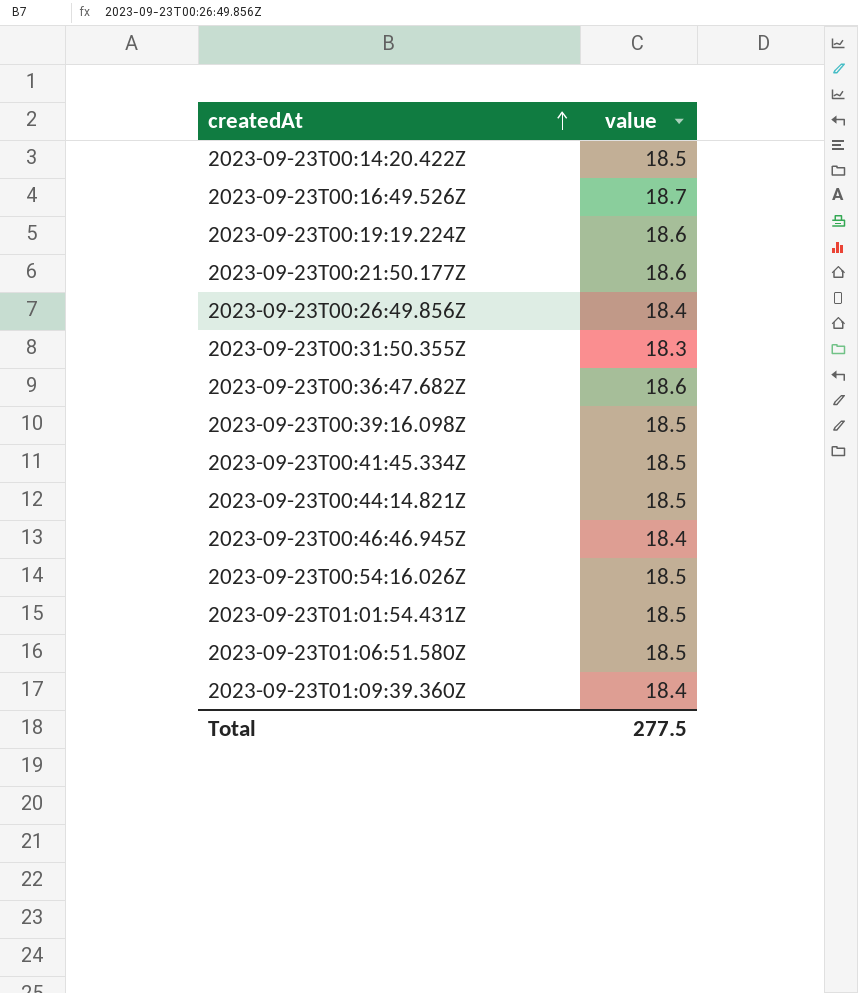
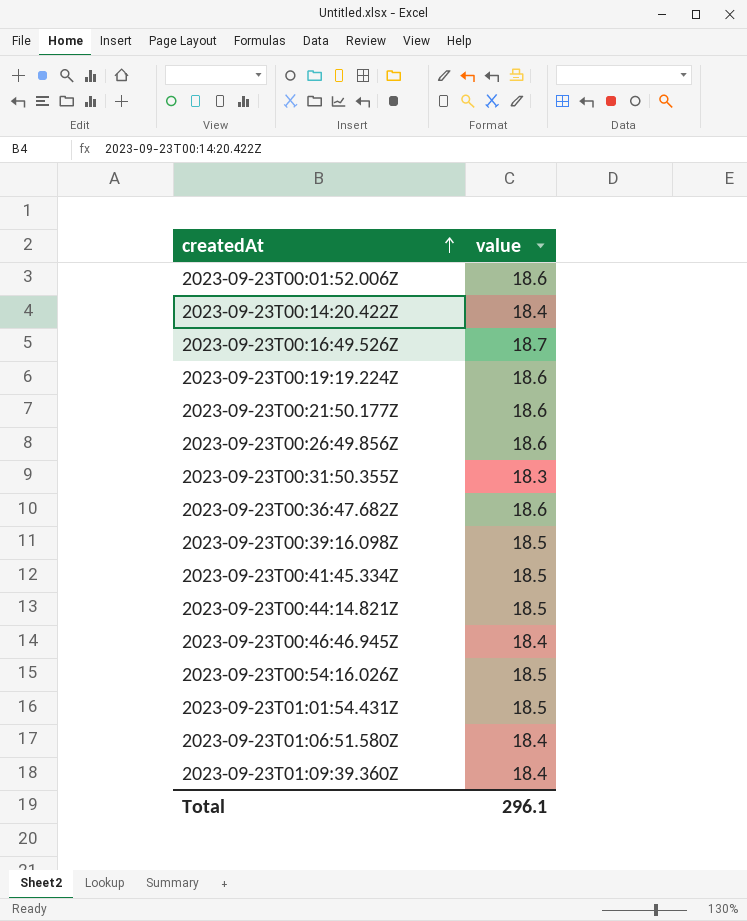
row 2023-09-23T00:01:52.006Z: none -> 18.6
2023-09-23T00:14:20.422Z | value: 18.5 -> 18.4
2023-09-23T00:26:49.856Z | value: 18.4 -> 18.6
2023-09-23T01:06:51.580Z | value: 18.5 -> 18.4
Total | value: 277.5 -> 296.1

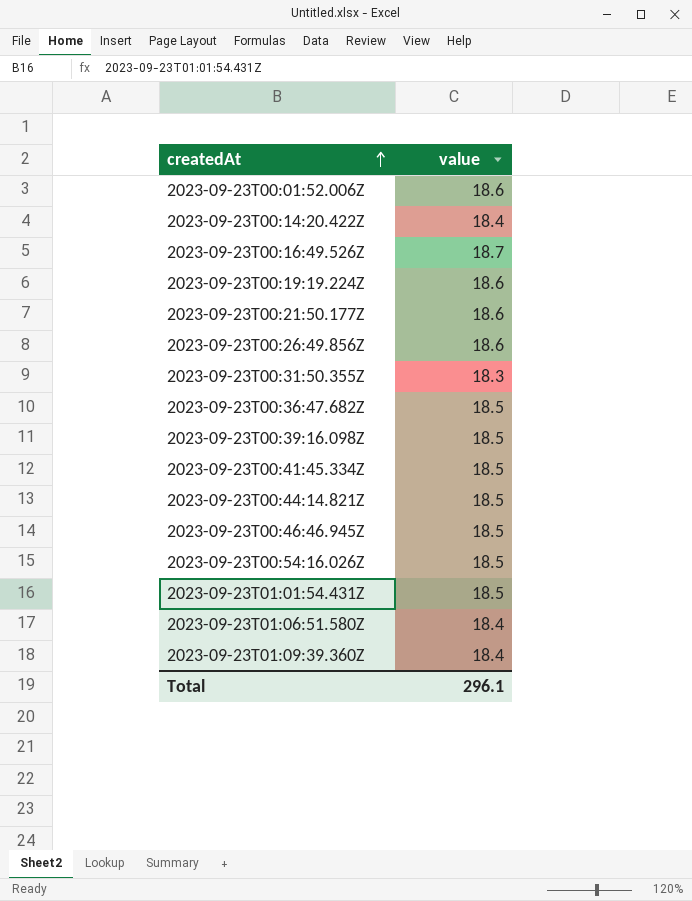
2023-09-23T00:36:47.682Z | value: 18.6 -> 18.5
2023-09-23T00:46:46.945Z | value: 18.4 -> 18.5

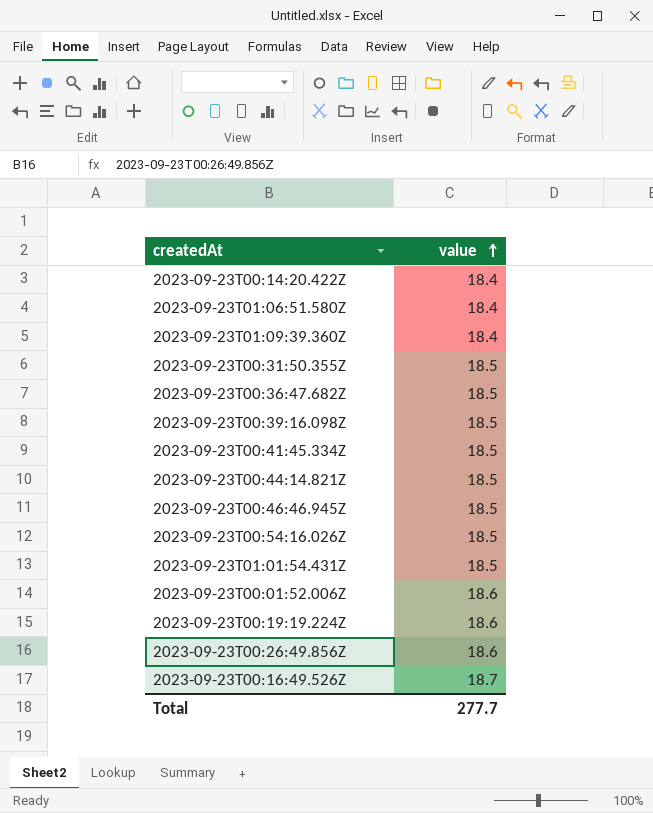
row order: createdAt ascending -> value ascending
row 2023-09-23T00:21:50.177Z: 18.6 -> none
2023-09-23T00:31:50.355Z | value: 18.3 -> 18.5
Total | value: 296.1 -> 277.7

